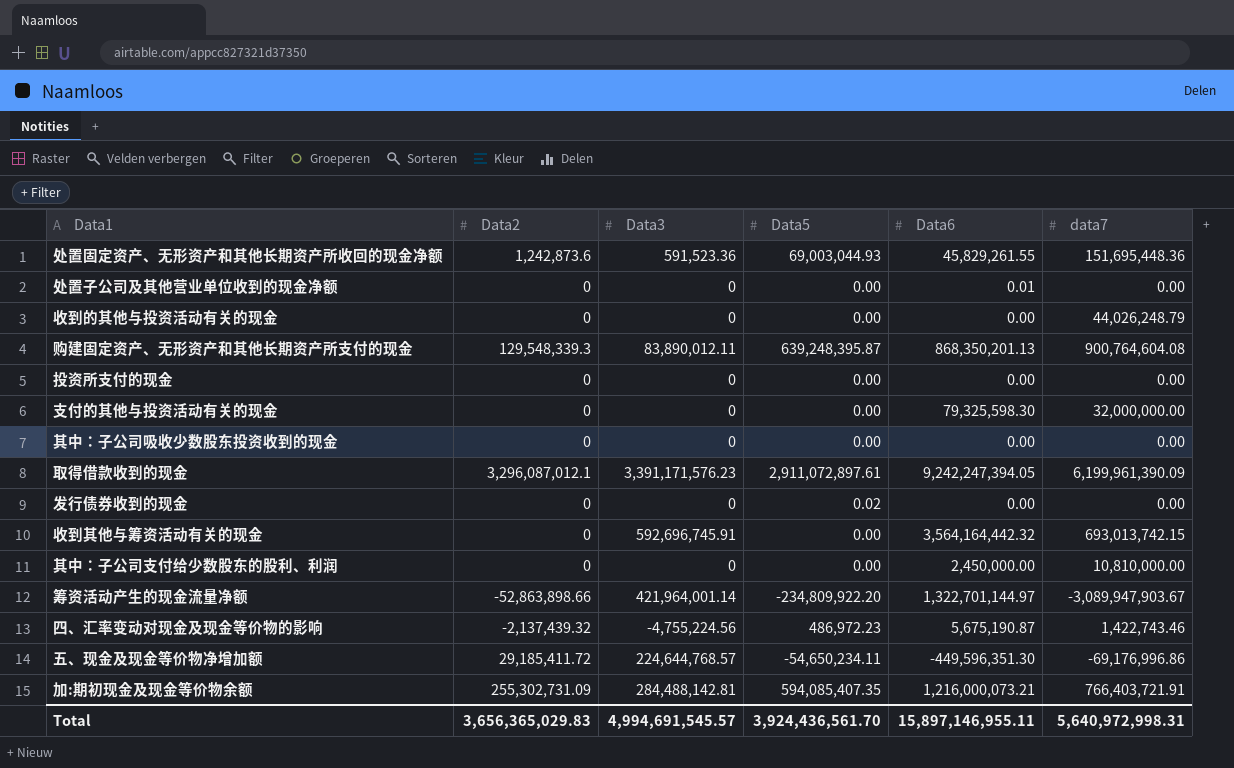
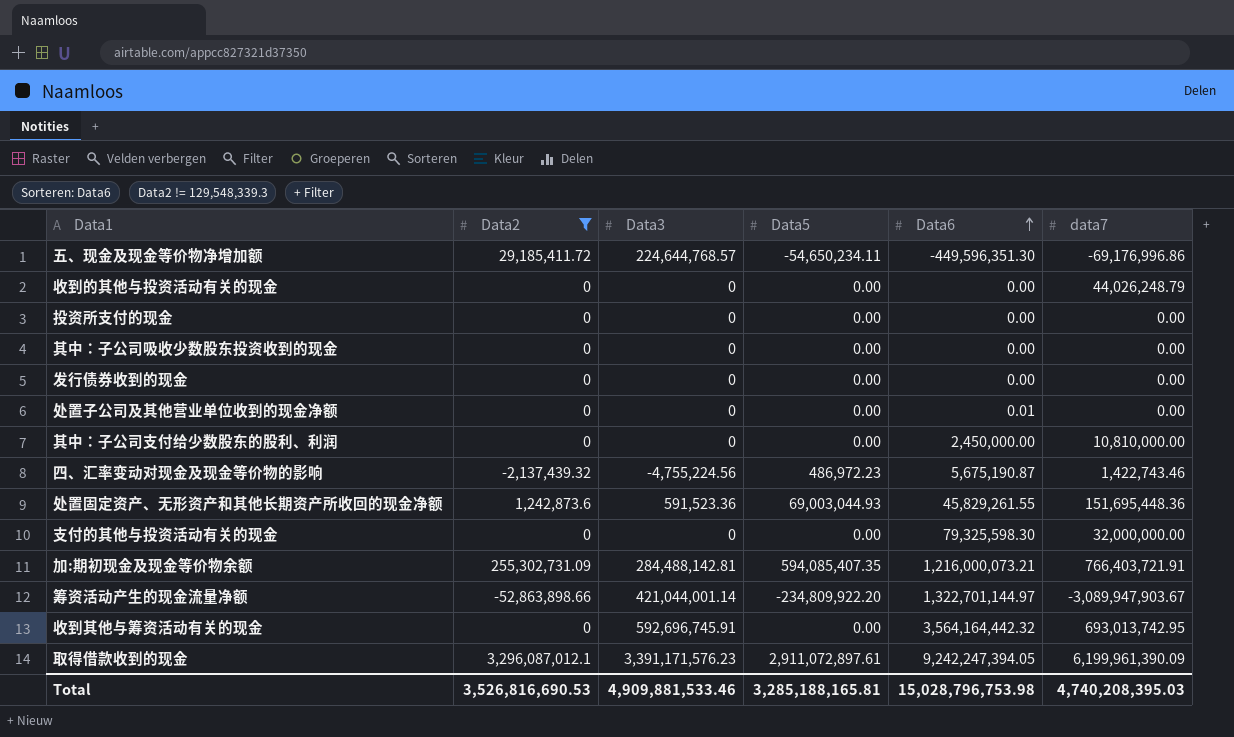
filter: none -> Data2 != 129,548,339.3
row order: none -> Data6 ascending
发行债券收到的现金 | Data5: 0.02 -> 0.00
筹资活动产生的现金流量净额 | Data3: 421,964,001.14 -> 421,044,001.14
收到其他与筹资活动有关的现金 | data7: 693,013,742.15 -> 693,013,742.95
Total | Data2: 3,656,365,029.83 -> 3,526,816,690.53
Total | Data3: 4,994,691,545.57 -> 4,909,881,533.46
Total | Data5: 3,924,436,561.70 -> 3,285,188,165.81
Total | Data6: 15,897,146,955.11 -> 15,028,796,753.98
Total | data7: 5,640,972,998.31 -> 4,740,208,395.03

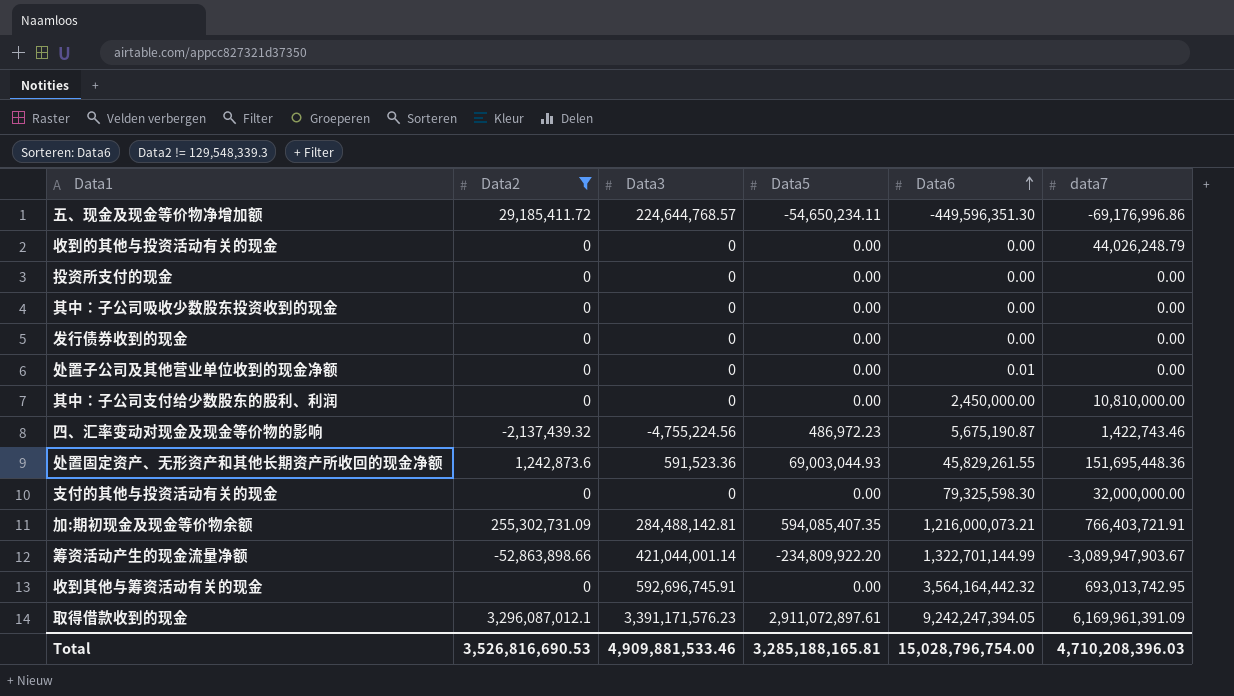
筹资活动产生的现金流量净额 | Data6: 1,322,701,144.97 -> 1,322,701,144.99
取得借款收到的现金 | data7: 6,199,961,390.09 -> 6,169,961,391.09
Total | Data6: 15,028,796,753.98 -> 15,028,796,754.00
Total | data7: 4,740,208,395.03 -> 4,710,208,396.03

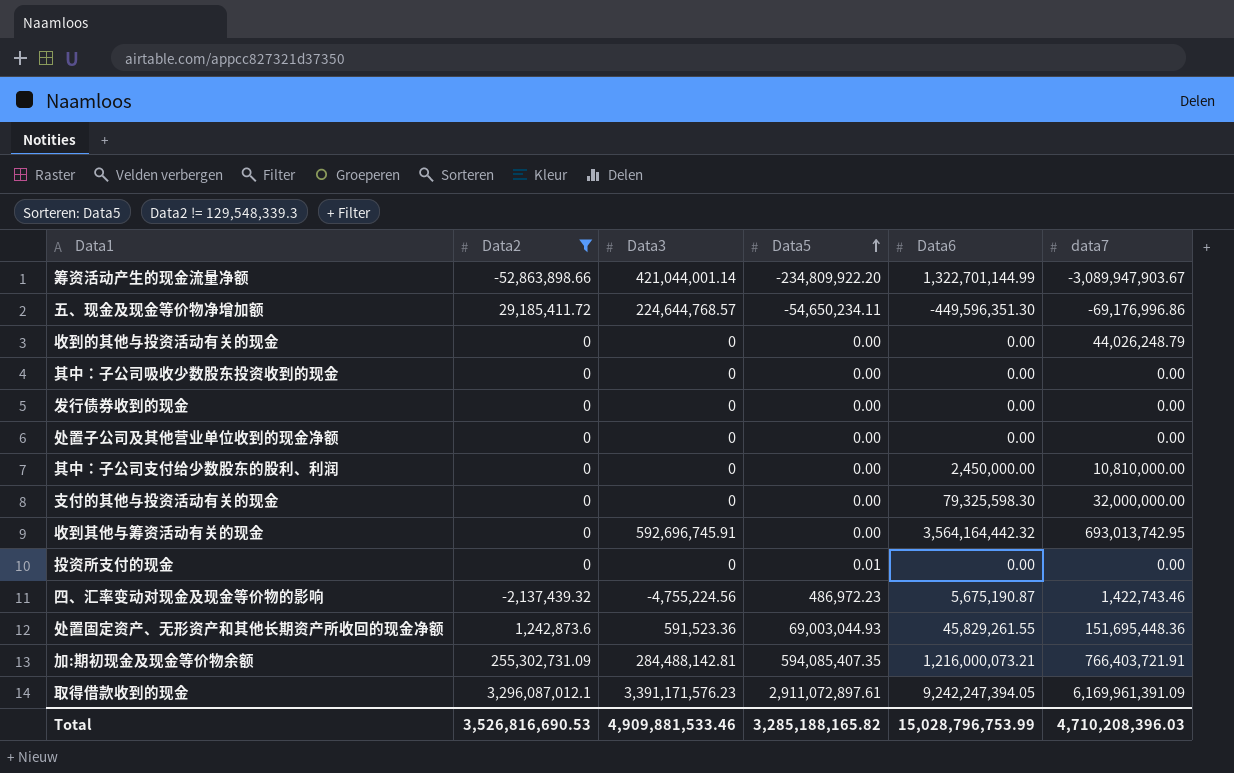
row order: Data6 ascending -> Data5 ascending
处置子公司及其他营业单位收到的现金净额 | Data6: 0.01 -> 0.00
投资所支付的现金 | Data5: 0.00 -> 0.01
Total | Data5: 3,285,188,165.81 -> 3,285,188,165.82
Total | Data6: 15,028,796,754.00 -> 15,028,796,753.99

